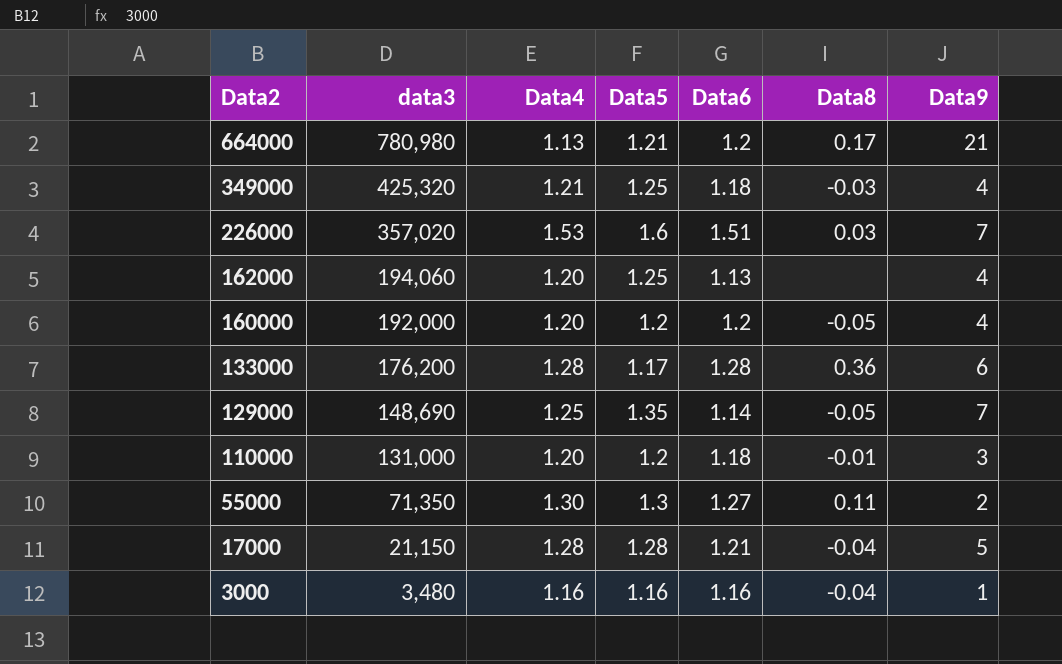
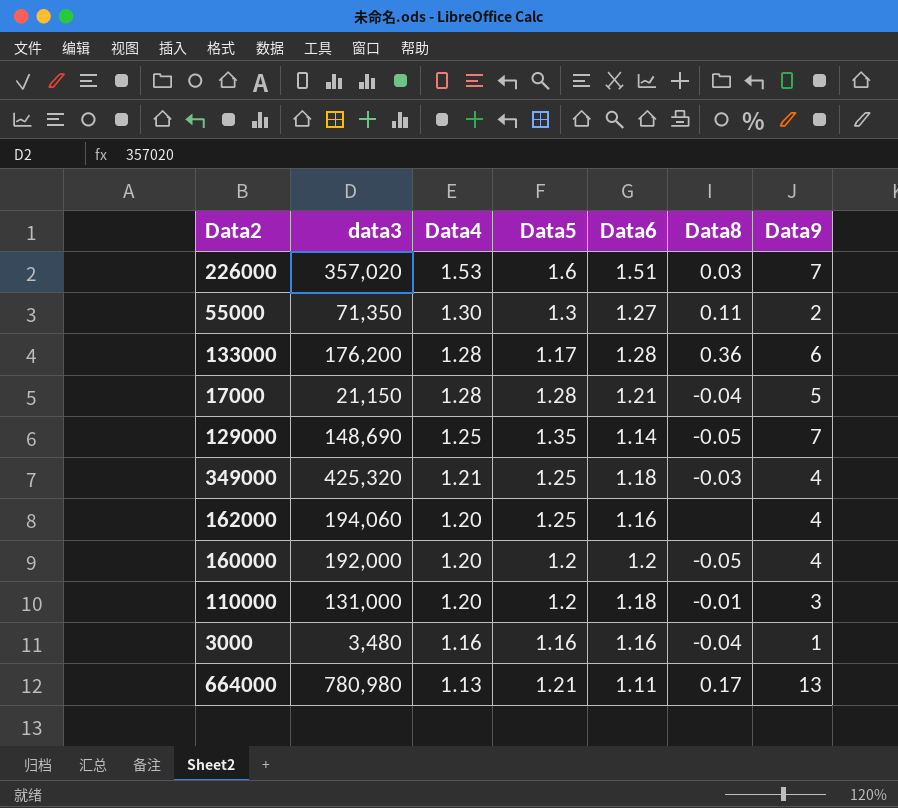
row order: Data2 descending -> Data4 descending
162000 | Data6: 1.13 -> 1.16
664000 | Data6: 1.2 -> 1.11
664000 | Data9: 21 -> 13

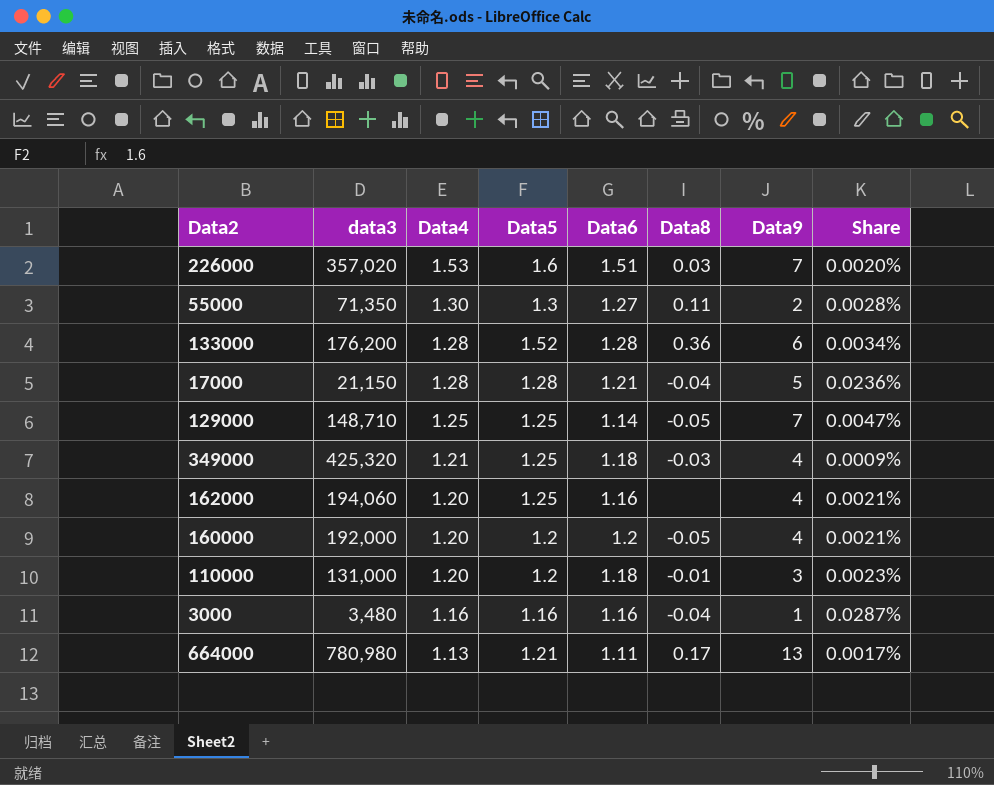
column Share | formula: none -> [Data9] / [data3]
133000 | Data5: 1.17 -> 1.52
129000 | data3: 148,690 -> 148,710
129000 | Data5: 1.35 -> 1.25

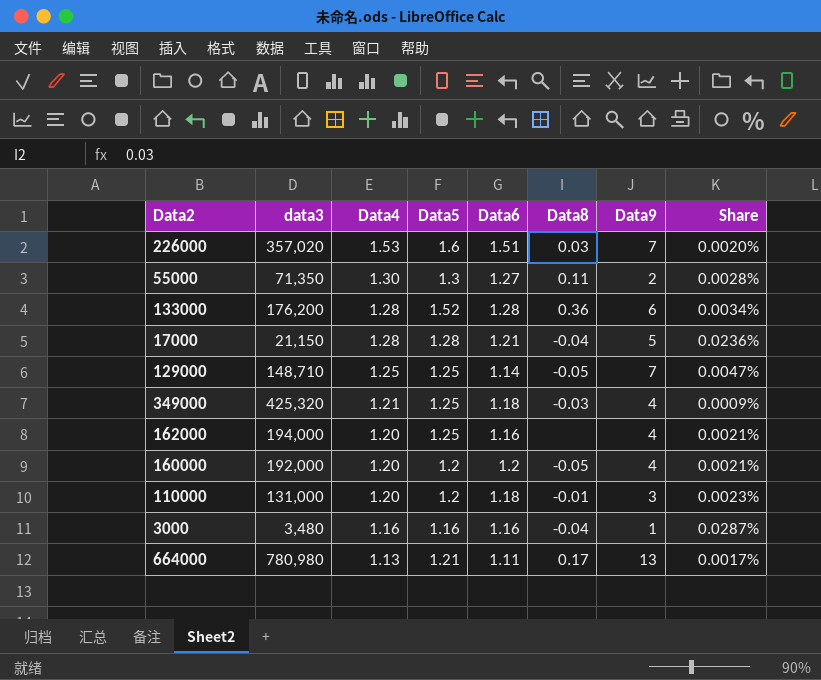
162000 | data3: 194,060 -> 194,000

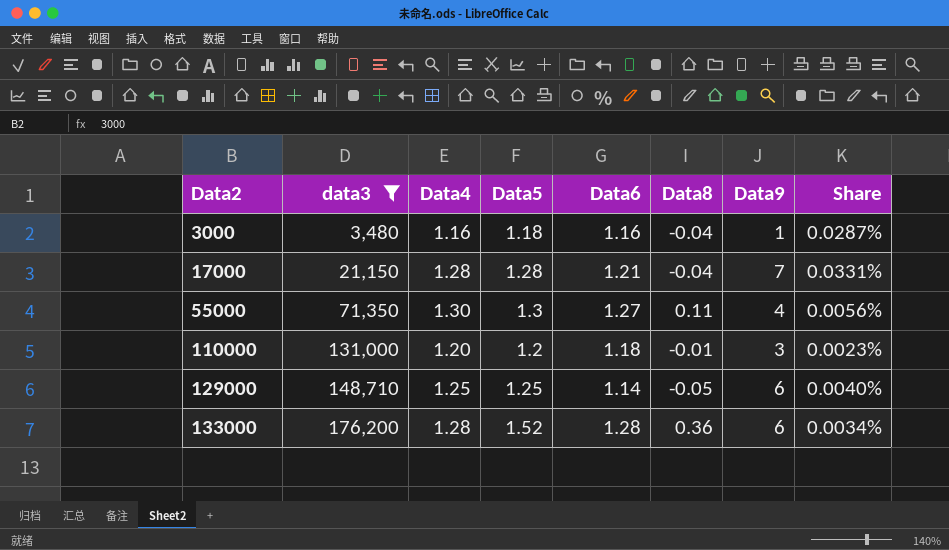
filter: none -> data3 <= 176,200
row order: Data4 descending -> Data2 ascending
3000 | Data5: 1.16 -> 1.18
17000 | Data9: 5 -> 7
17000 | Share: 0.0236% -> 0.0331%
55000 | Data9: 2 -> 4
55000 | Share: 0.0028% -> 0.0056%
129000 | Data9: 7 -> 6
129000 | Share: 0.0047% -> 0.0040%

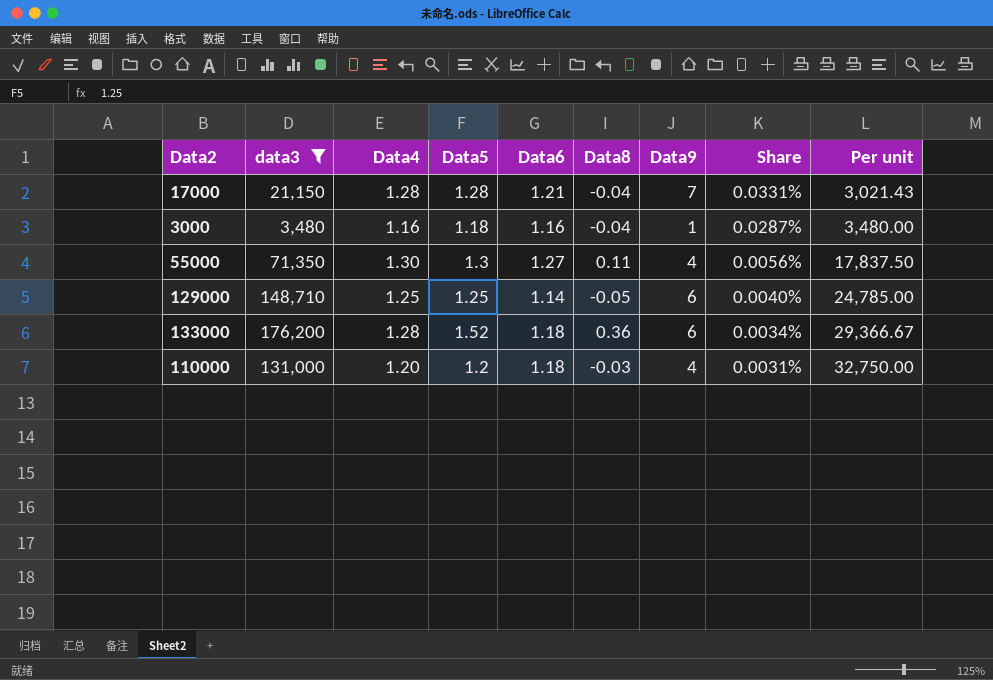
row order: Data2 ascending -> Share descending
column Per unit | formula: none -> [data3] / [Data9]
133000 | Data6: 1.28 -> 1.18
110000 | Data8: -0.01 -> -0.03
110000 | Data9: 3 -> 4
110000 | Share: 0.0023% -> 0.0031%

